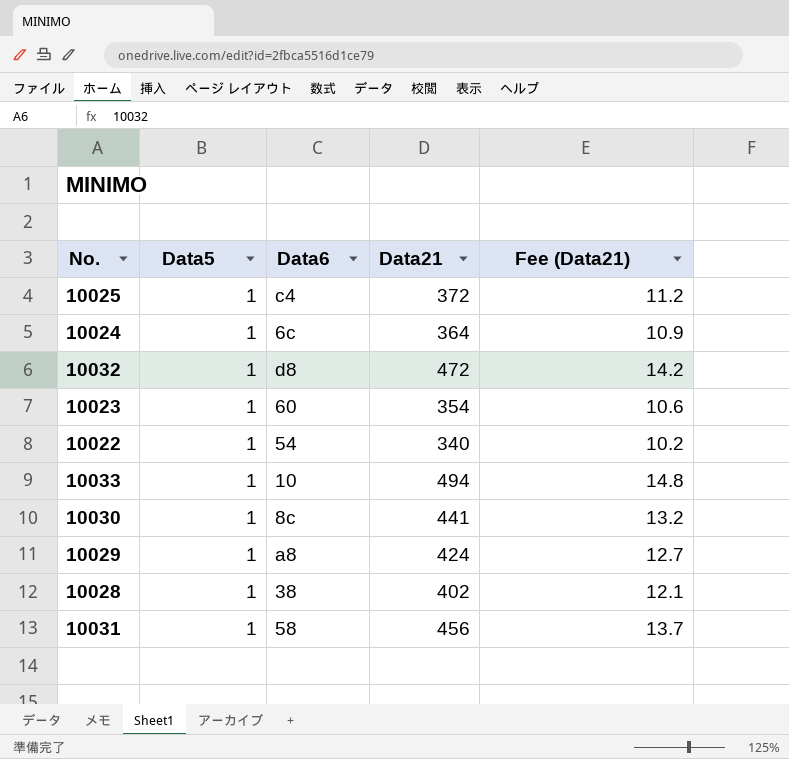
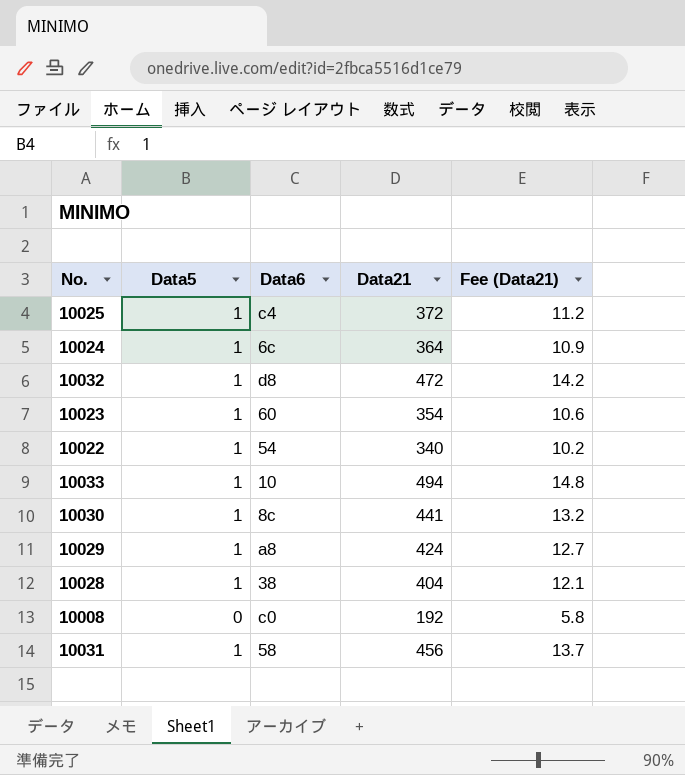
10028 | Data21: 402 -> 404
row 10008: none -> 0 | c0 | 192 | 5.8

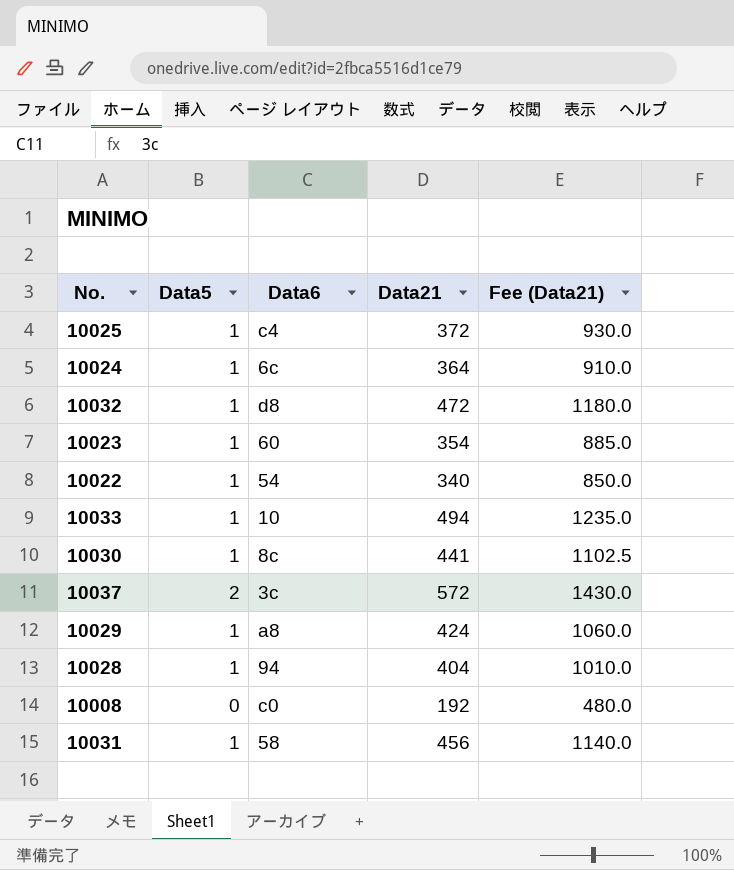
column Fee (Data21) | formula: [Data21] * 0.03 -> [Data21] * 2.5
row 10037: none -> 2 | 3c | 572 | 1430.0
10028 | Data6: 38 -> 94

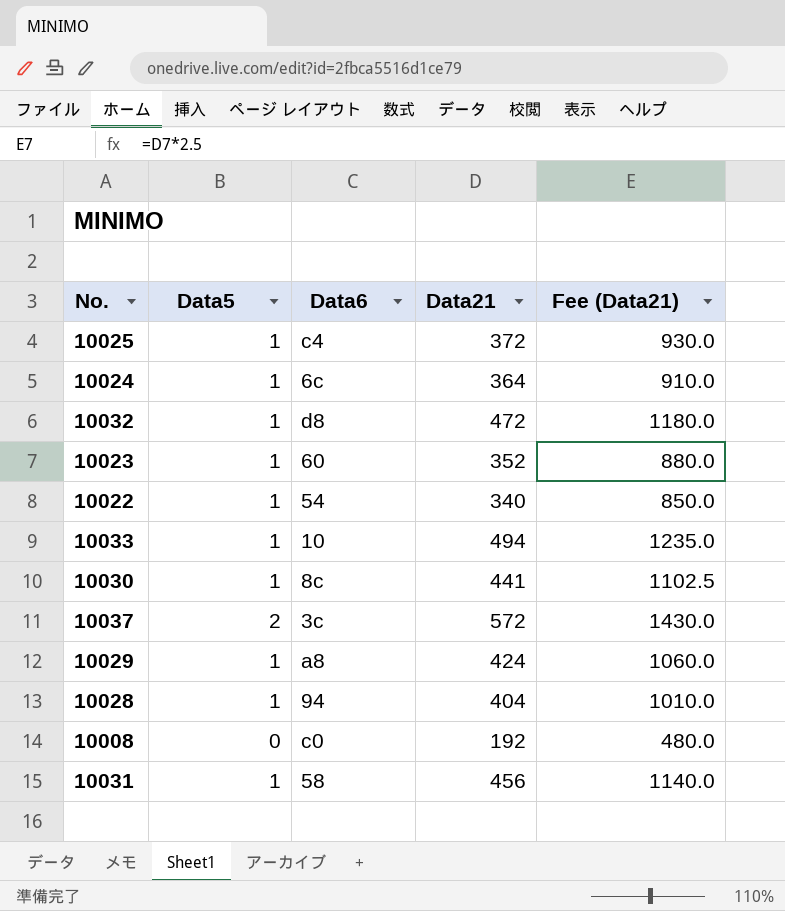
10023 | Data21: 354 -> 352
10023 | Fee (Data21): 885.0 -> 880.0

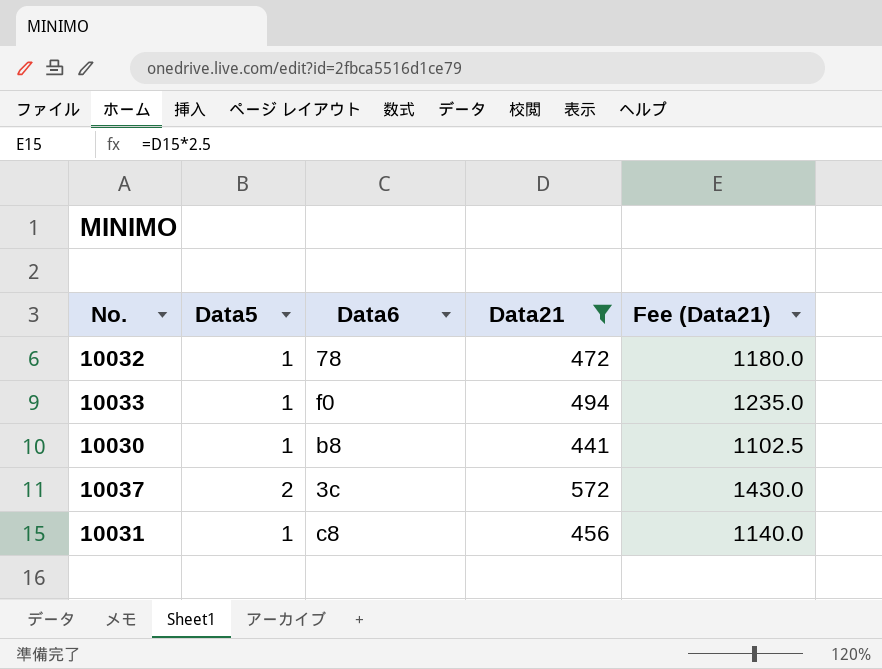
filter: none -> Data21 >= 441
10032 | Data6: d8 -> 78
10033 | Data6: 10 -> f0
10030 | Data6: 8c -> b8
10031 | Data6: 58 -> c8

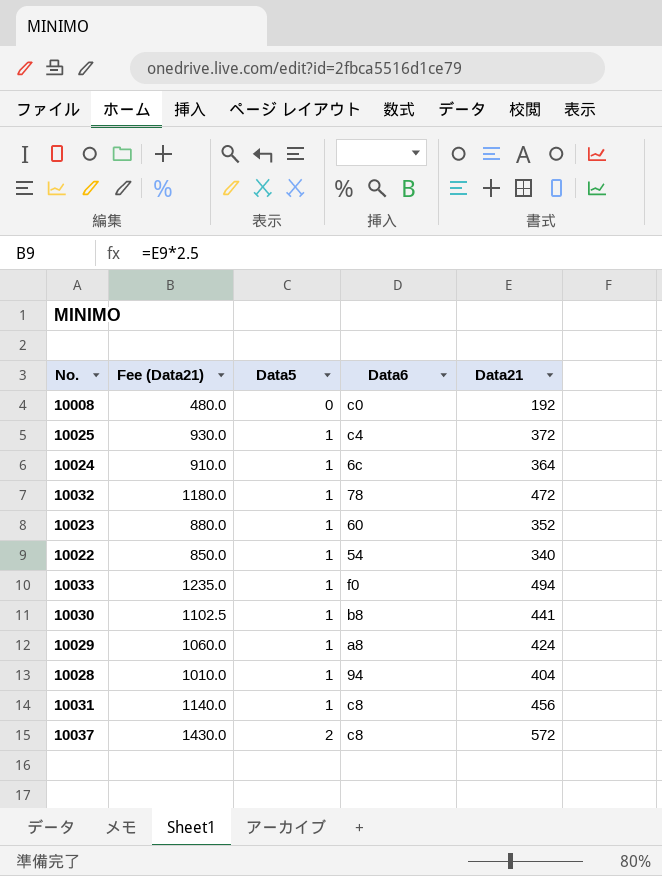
filter: Data21 >= 441 -> none
row order: none -> Data5 ascending
column Fee (Data21) | position: 5 -> 2
10037 | Data6: 3c -> c8

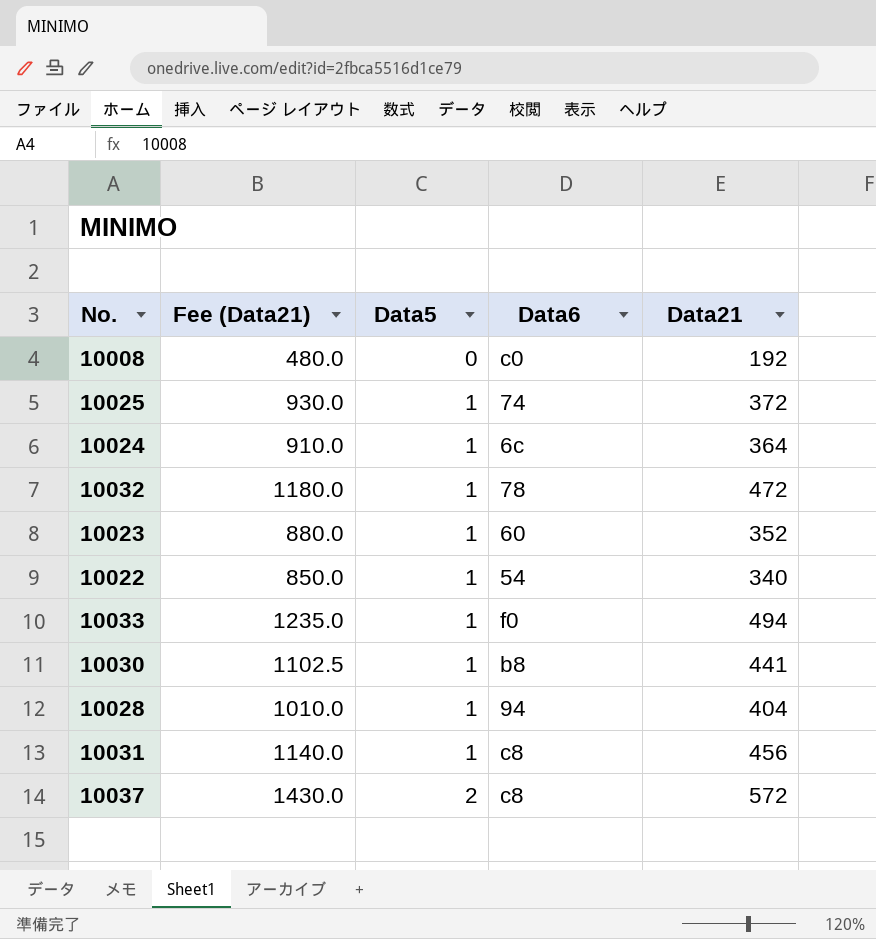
row 10029: 1060.0 | 1 | a8 | 424 -> none
10025 | Data6: c4 -> 74

